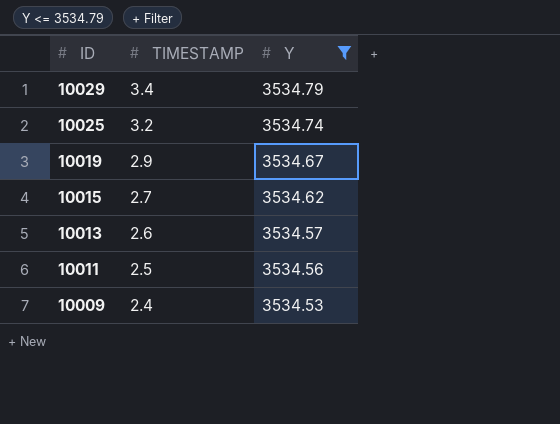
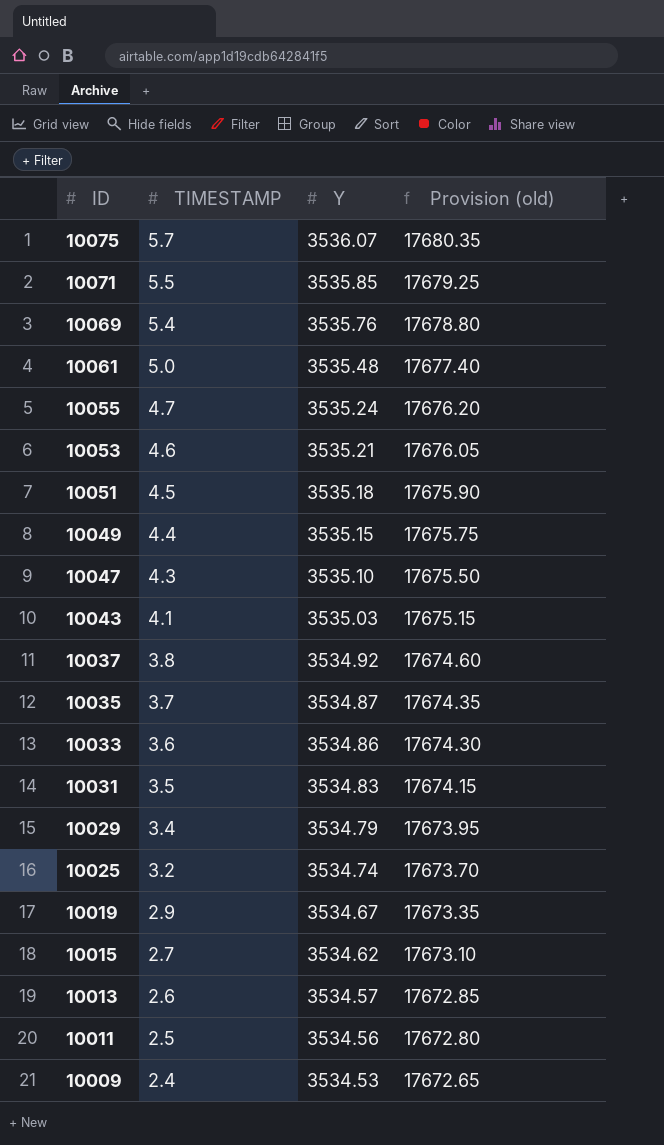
filter: Y <= 3534.79 -> none
column Provision (old) | formula: none -> [Y] * 5

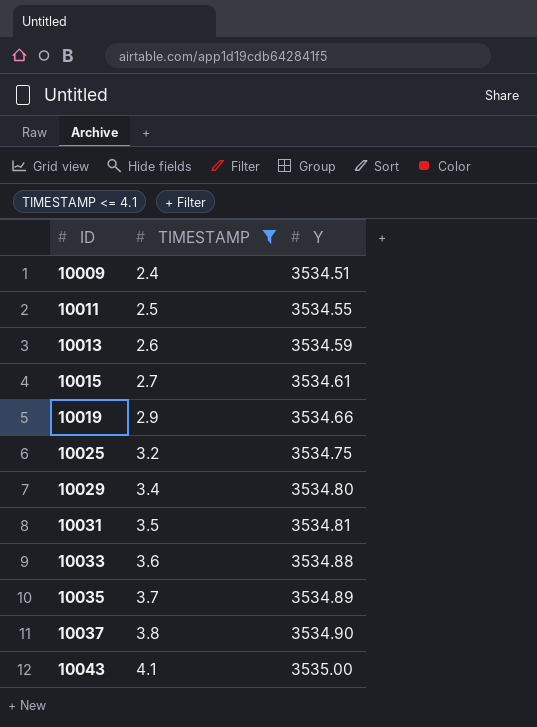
filter: none -> TIMESTAMP <= 4.1
row order: ID descending -> ID ascending
column Provision (old) | formula: [Y] * 5 -> none
10009 | Y: 3534.53 -> 3534.51
10011 | Y: 3534.56 -> 3534.55
10013 | Y: 3534.57 -> 3534.59
10015 | Y: 3534.62 -> 3534.61
10019 | Y: 3534.67 -> 3534.66
10025 | Y: 3534.74 -> 3534.75
10029 | Y: 3534.79 -> 3534.80
10031 | Y: 3534.83 -> 3534.81
10033 | Y: 3534.86 -> 3534.88
10035 | Y: 3534.87 -> 3534.89
10037 | Y: 3534.92 -> 3534.90
10043 | Y: 3535.03 -> 3535.00

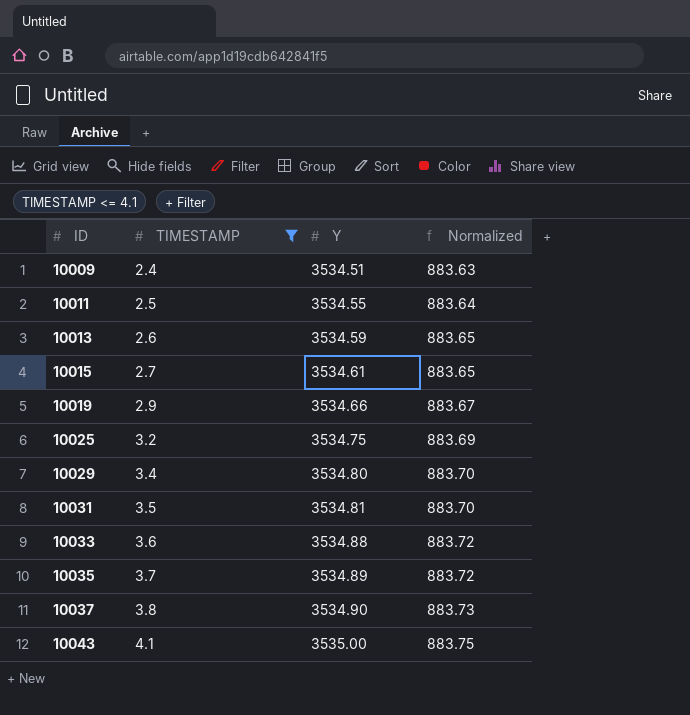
column Normalized | formula: none -> [Y] * 0.25

